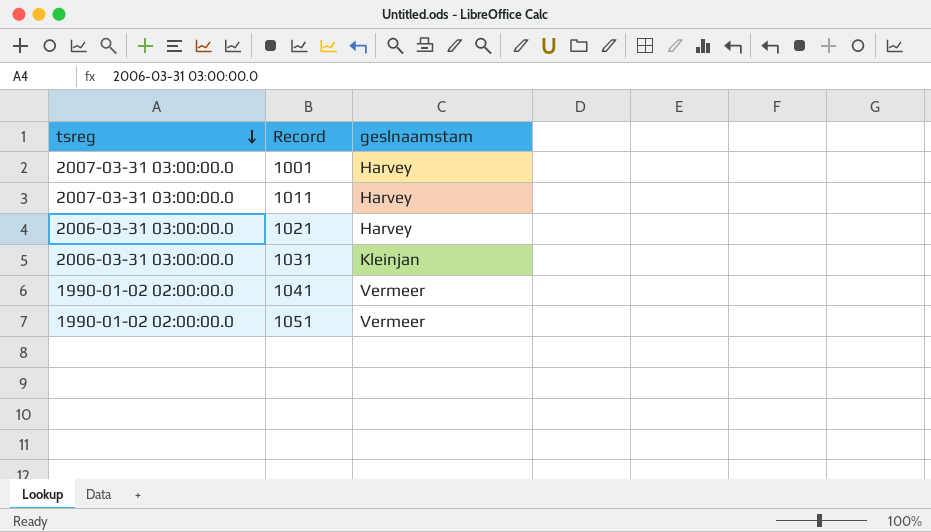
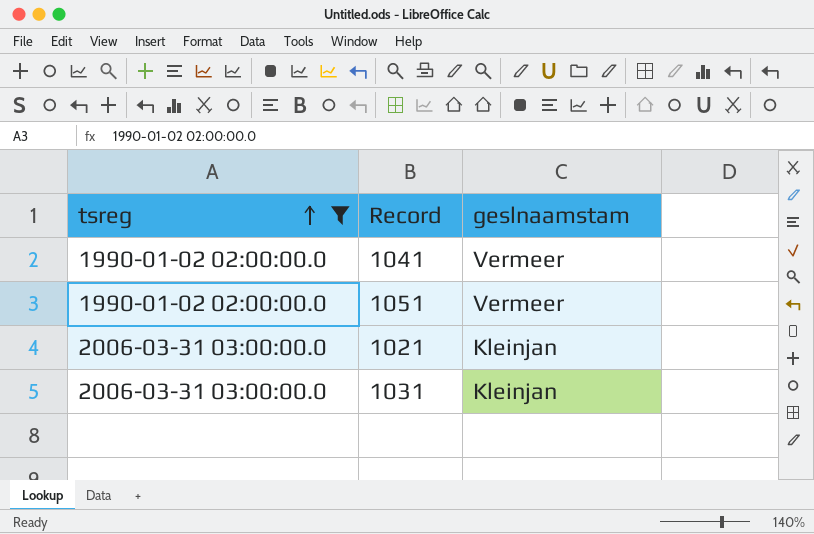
filter: none -> tsreg != 2007-03-31 03:00:00.0
row order: tsreg descending -> tsreg ascending
1021 | geslnaamstam: Harvey -> Kleinjan

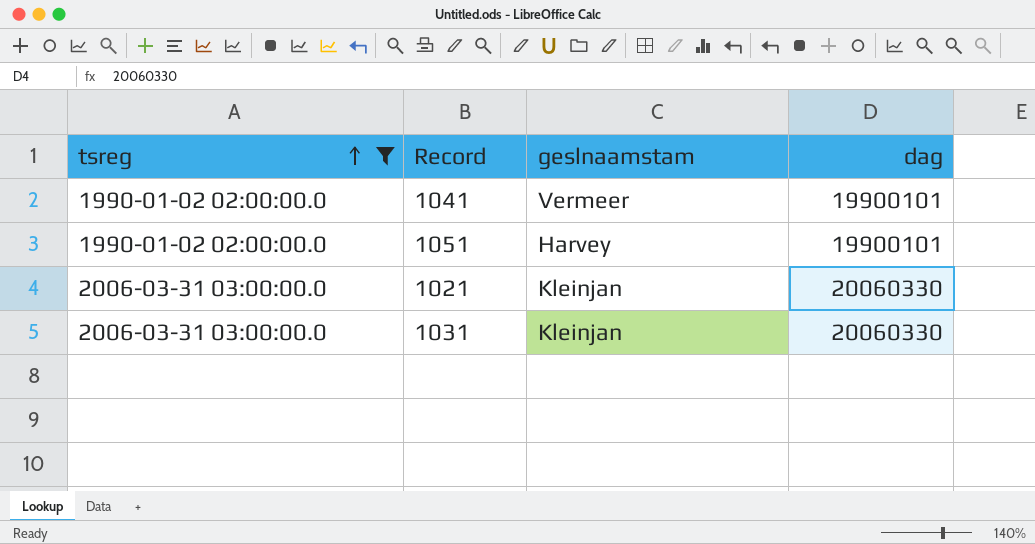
column dag | position: none -> 4
1051 | geslnaamstam: Vermeer -> Harvey

